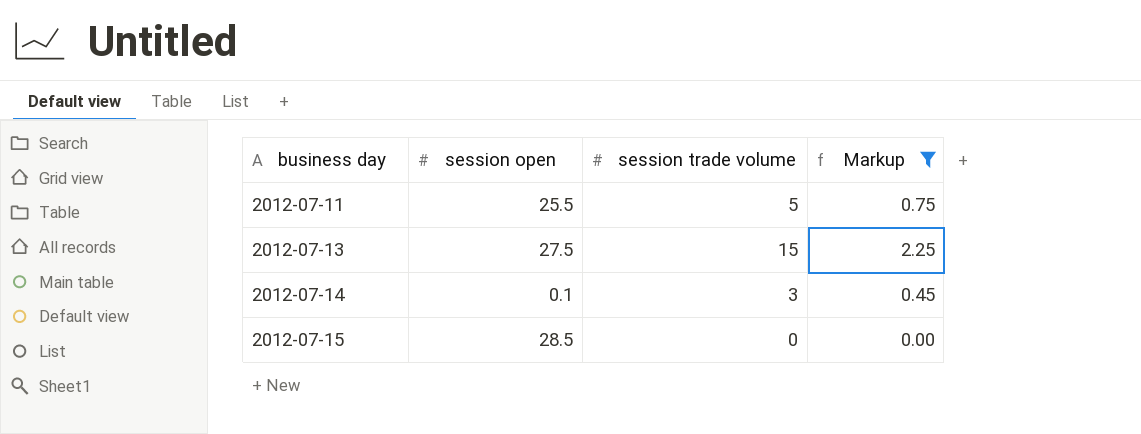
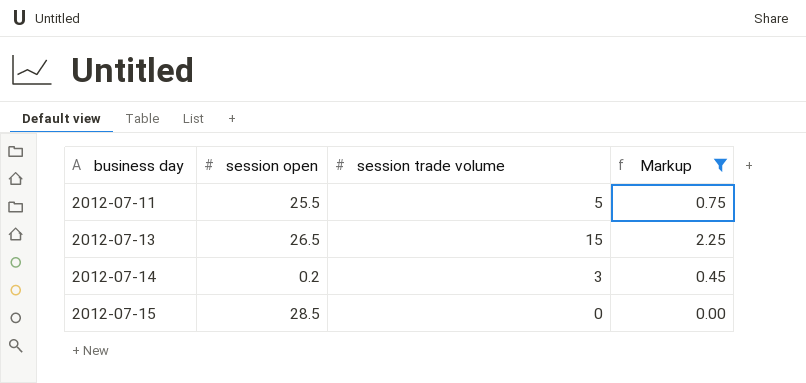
2012-07-13 | session open: 27.5 -> 26.5
2012-07-14 | session open: 0.1 -> 0.2

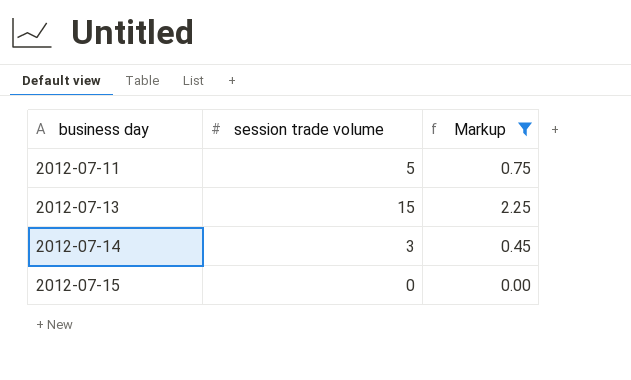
column session open | position: 2 -> none

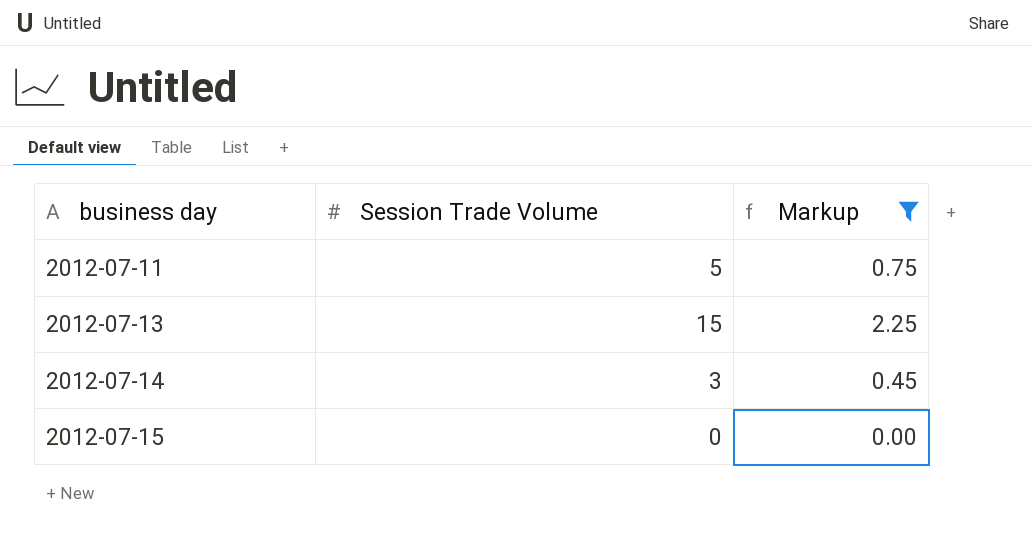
column name: session trade volume -> Session Trade Volume

